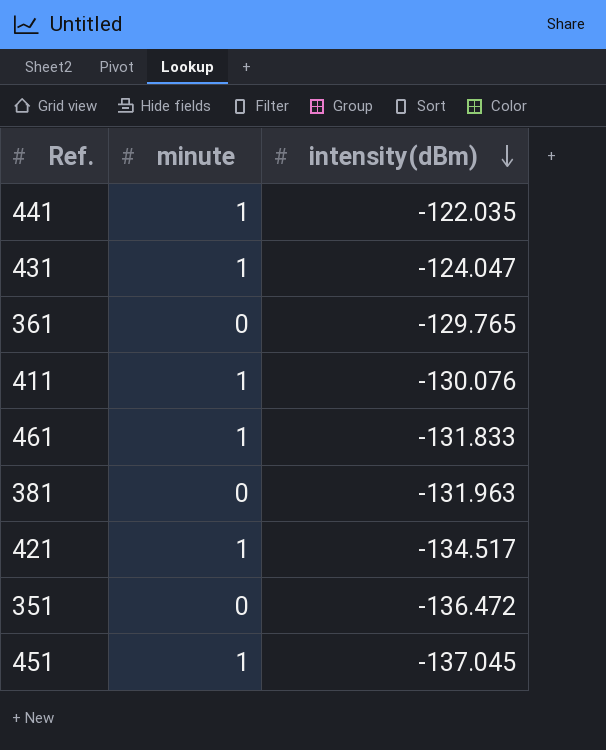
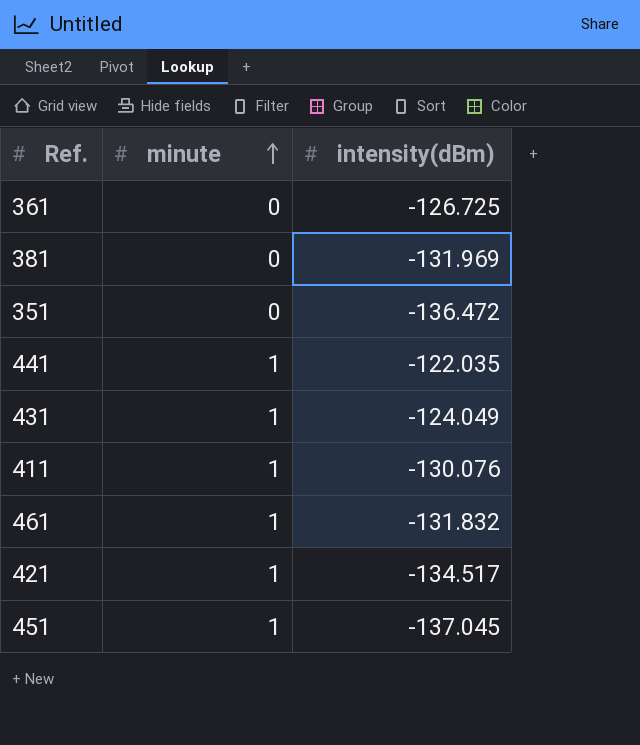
row order: intensity(dBm) descending -> minute ascending
361 | intensity(dBm): -129.765 -> -126.725
381 | intensity(dBm): -131.963 -> -131.969
431 | intensity(dBm): -124.047 -> -124.049
461 | intensity(dBm): -131.833 -> -131.832

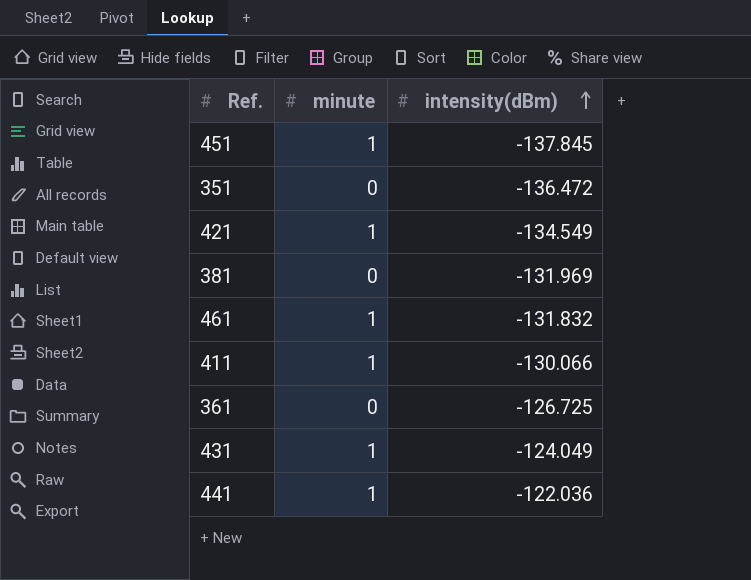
row order: minute ascending -> intensity(dBm) ascending
451 | intensity(dBm): -137.045 -> -137.845
421 | intensity(dBm): -134.517 -> -134.549
411 | intensity(dBm): -130.076 -> -130.066
441 | intensity(dBm): -122.035 -> -122.036

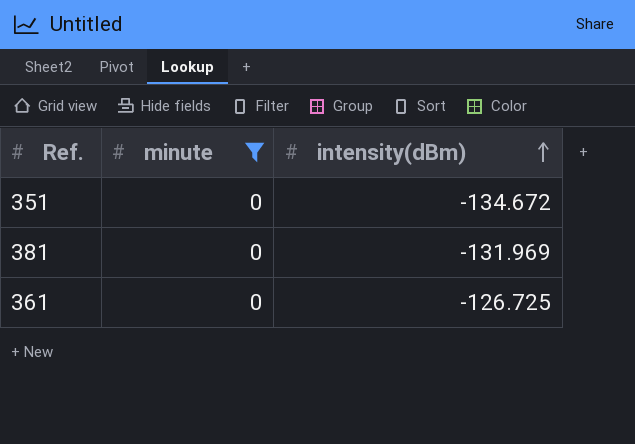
filter: none -> minute = 0
351 | intensity(dBm): -136.472 -> -134.672

